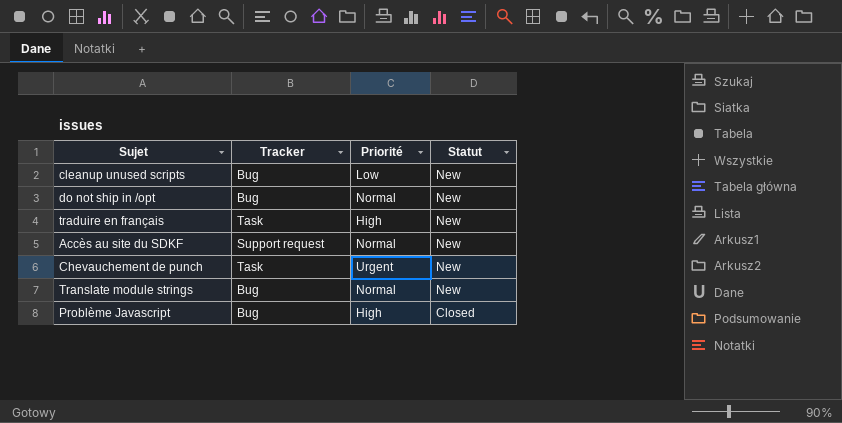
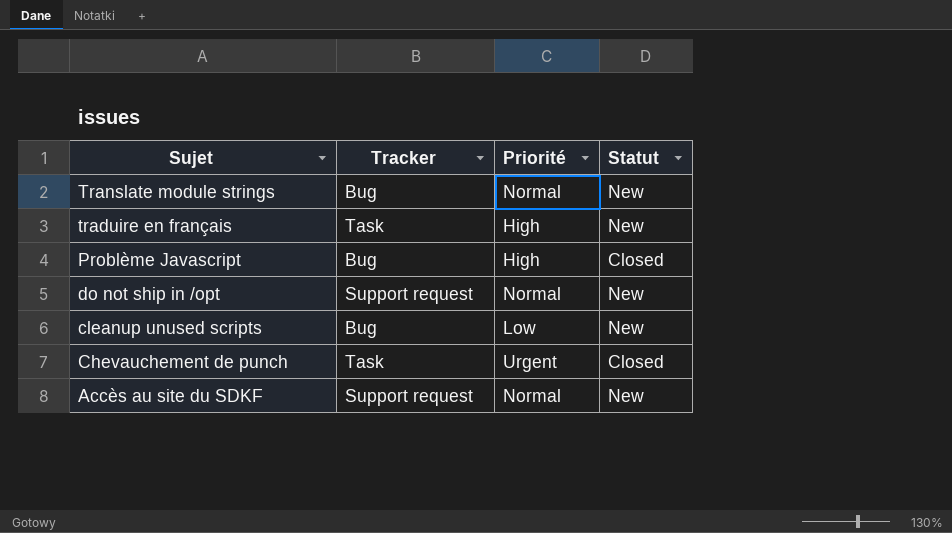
row order: Statut descending -> Sujet descending
do not ship in /opt | Tracker: Bug -> Support request
Chevauchement de punch | Statut: New -> Closed

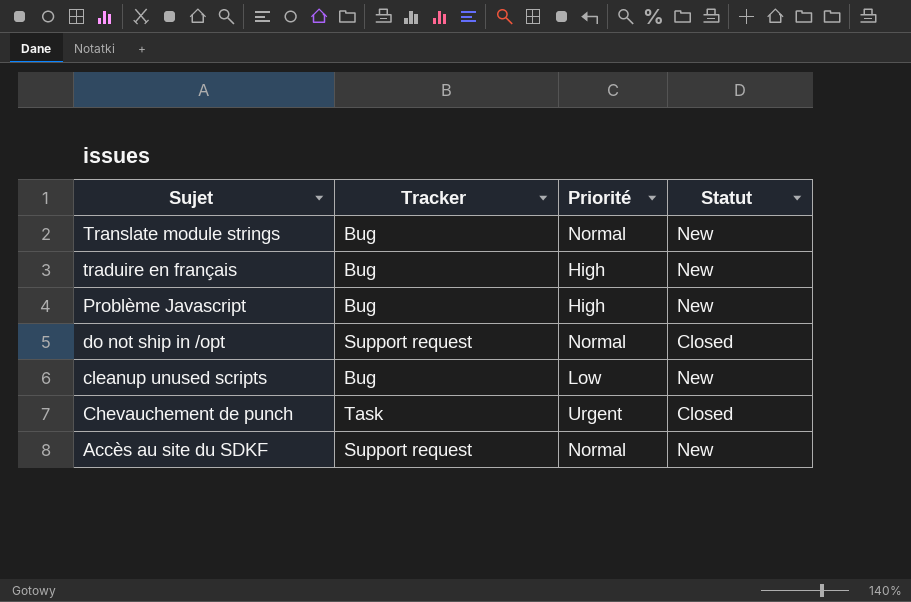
traduire en français | Tracker: Task -> Bug
Problème Javascript | Statut: Closed -> New
do not ship in /opt | Statut: New -> Closed

